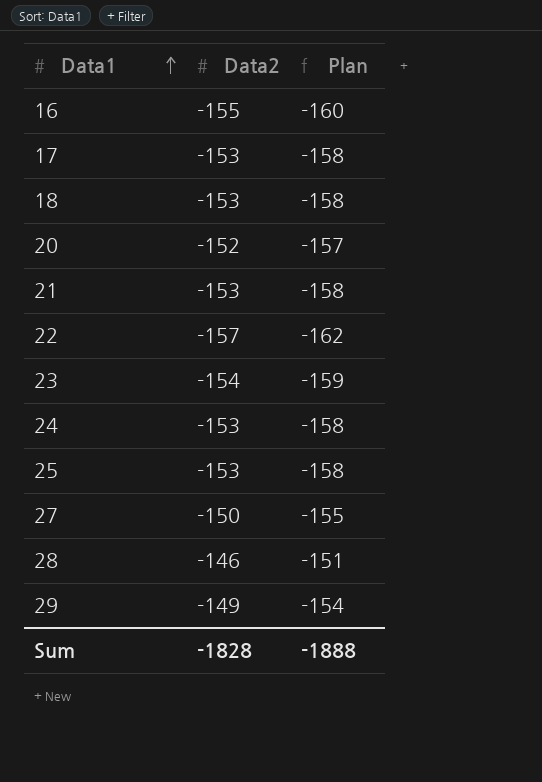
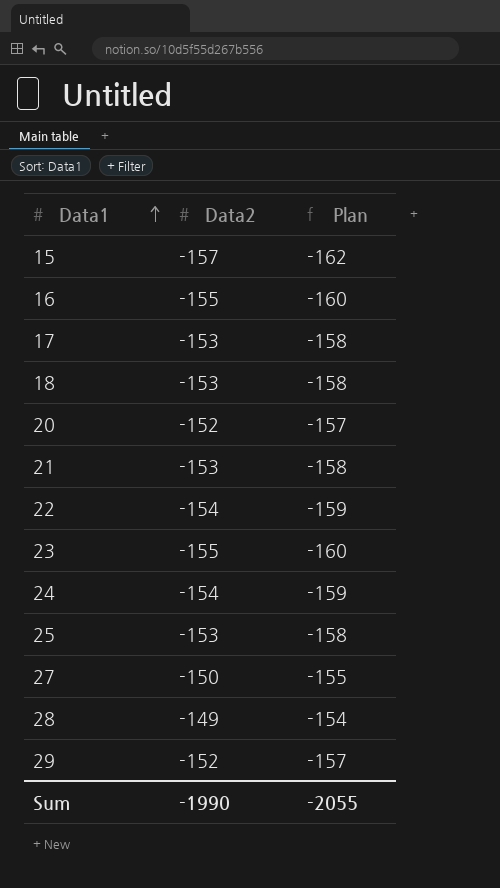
row 15: none -> -157 | -162
22 | Data2: -157 -> -154
22 | Plan: -162 -> -159
23 | Data2: -154 -> -155
23 | Plan: -159 -> -160
24 | Data2: -153 -> -154
24 | Plan: -158 -> -159
28 | Data2: -146 -> -149
28 | Plan: -151 -> -154
29 | Data2: -149 -> -152
29 | Plan: -154 -> -157
Sum | Data2: -1828 -> -1990
Sum | Plan: -1888 -> -2055

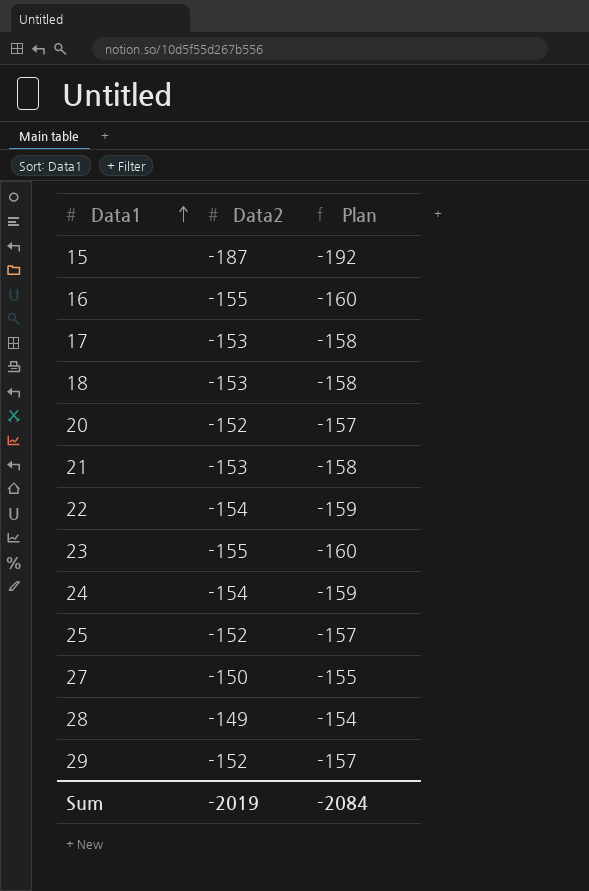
15 | Data2: -157 -> -187
15 | Plan: -162 -> -192
25 | Data2: -153 -> -152
25 | Plan: -158 -> -157
Sum | Data2: -1990 -> -2019
Sum | Plan: -2055 -> -2084

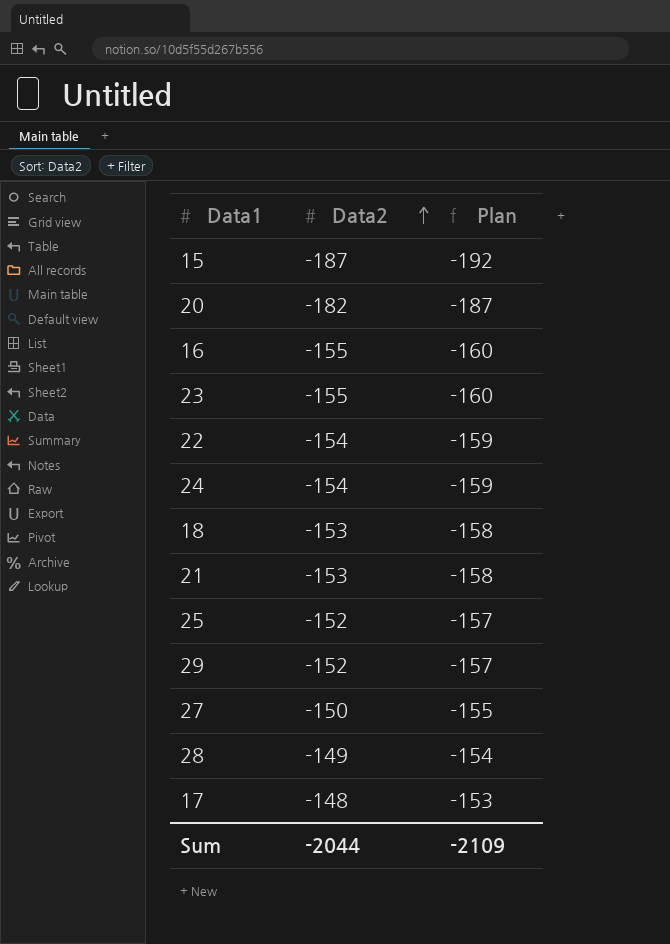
row order: Data1 ascending -> Data2 ascending
20 | Data2: -152 -> -182
20 | Plan: -157 -> -187
17 | Data2: -153 -> -148
17 | Plan: -158 -> -153
Sum | Data2: -2019 -> -2044
Sum | Plan: -2084 -> -2109

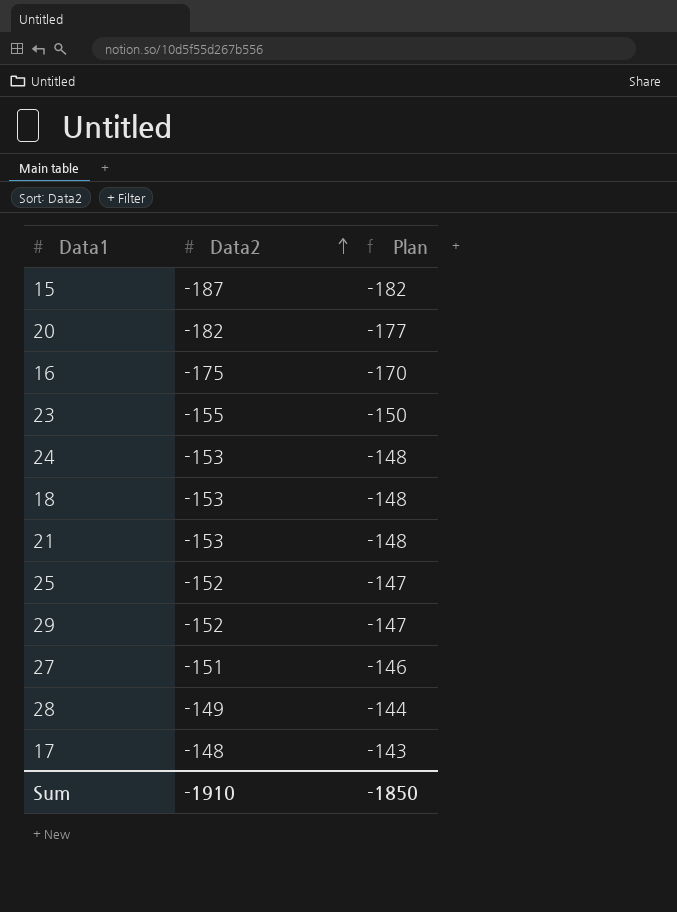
column Plan | formula: [Data2] - 5 -> [Data2] + 5
row 22: -154 | -159 -> none
16 | Data2: -155 -> -175
24 | Data2: -154 -> -153
27 | Data2: -150 -> -151
Sum | Data2: -2044 -> -1910
Sum | Plan: -2109 -> -1850

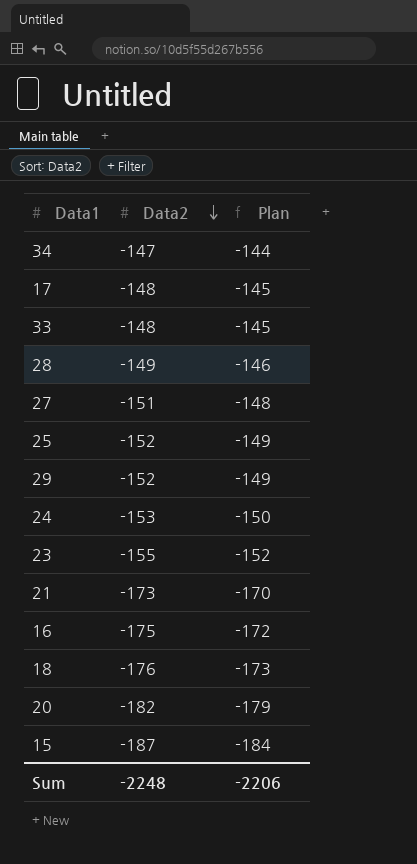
row order: Data2 ascending -> Data2 descending
column Plan | formula: [Data2] + 5 -> [Data2] + 3
row 34: none -> -147 | -144
row 33: none -> -148 | -145
21 | Data2: -153 -> -173
18 | Data2: -153 -> -176
Sum | Data2: -1910 -> -2248
Sum | Plan: -1850 -> -2206

